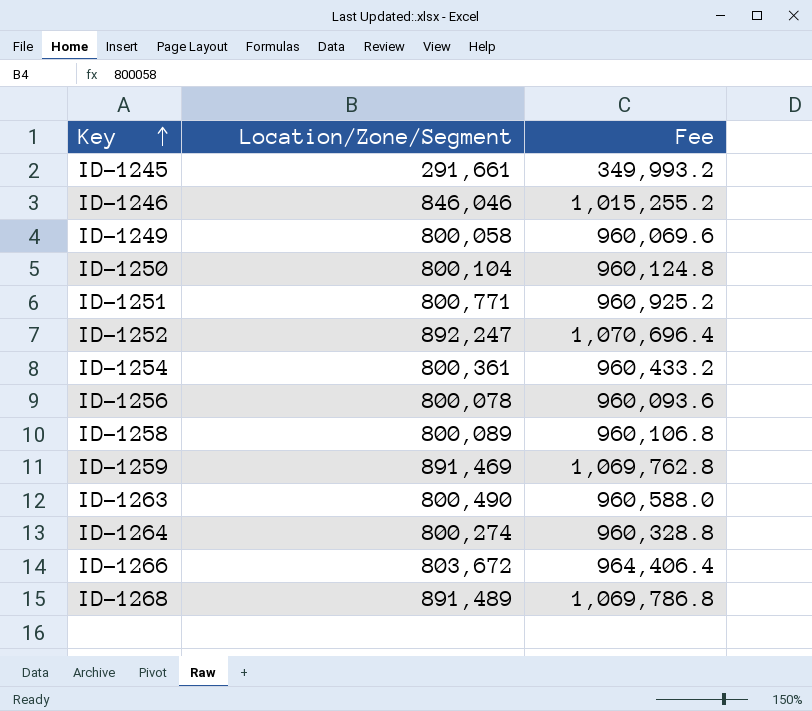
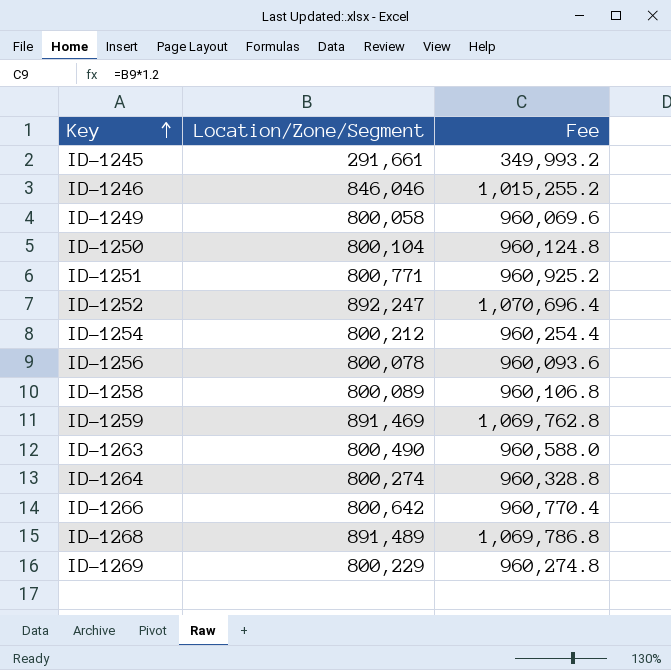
ID-1254 | Location/Zone/Segment: 800,361 -> 800,212
ID-1254 | Fee: 960,433.2 -> 960,254.4
ID-1266 | Location/Zone/Segment: 803,672 -> 800,642
ID-1266 | Fee: 964,406.4 -> 960,770.4
row ID-1269: none -> 800,229 | 960,274.8

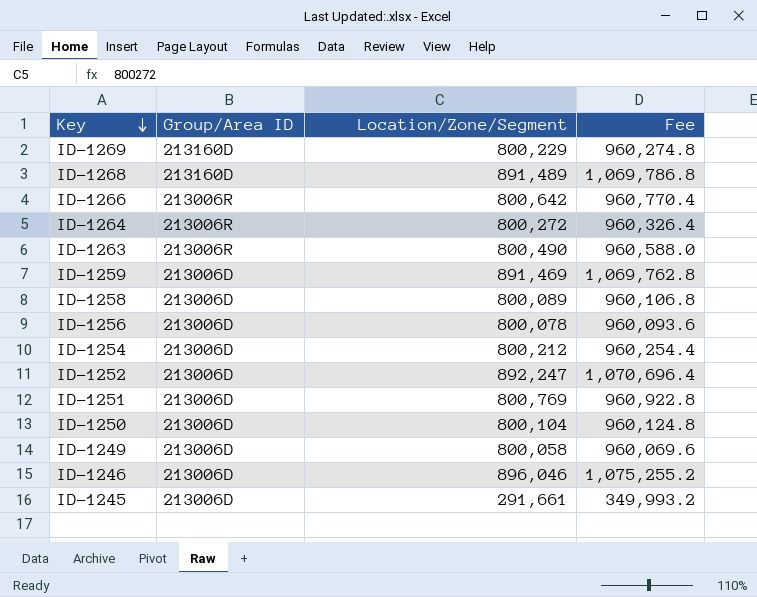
row order: Key ascending -> Key descending
column Group/Area ID | position: none -> 2
ID-1264 | Location/Zone/Segment: 800,274 -> 800,272
ID-1264 | Fee: 960,328.8 -> 960,326.4
ID-1251 | Location/Zone/Segment: 800,771 -> 800,769
ID-1251 | Fee: 960,925.2 -> 960,922.8
ID-1246 | Location/Zone/Segment: 846,046 -> 896,046
ID-1246 | Fee: 1,015,255.2 -> 1,075,255.2

